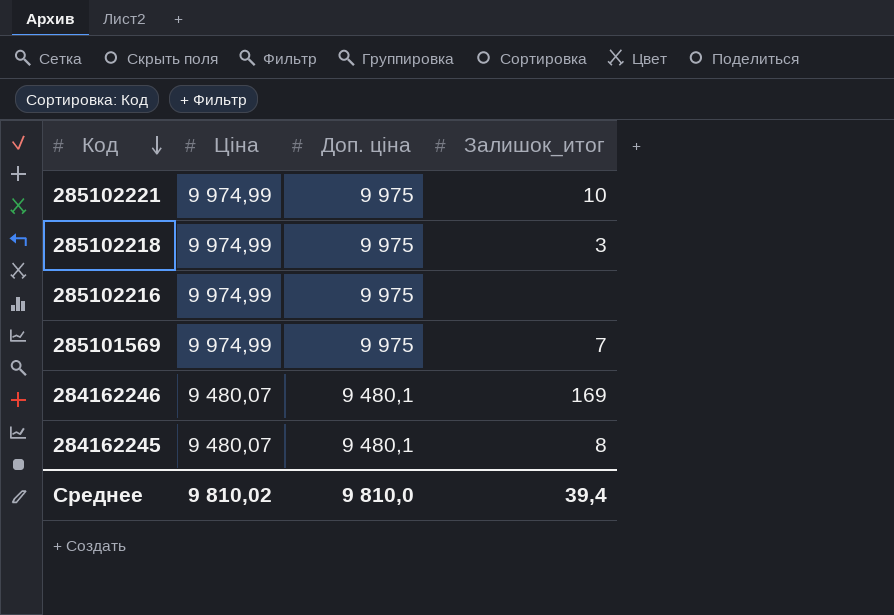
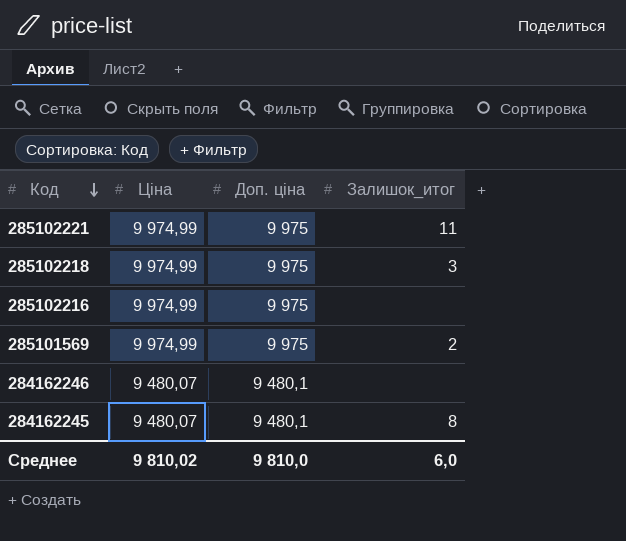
285102221 | Залишок_итог: 10 -> 11
285101569 | Залишок_итог: 7 -> 2
284162246 | Залишок_итог: 169 -> none
Среднее | Залишок_итог: 39,4 -> 6,0

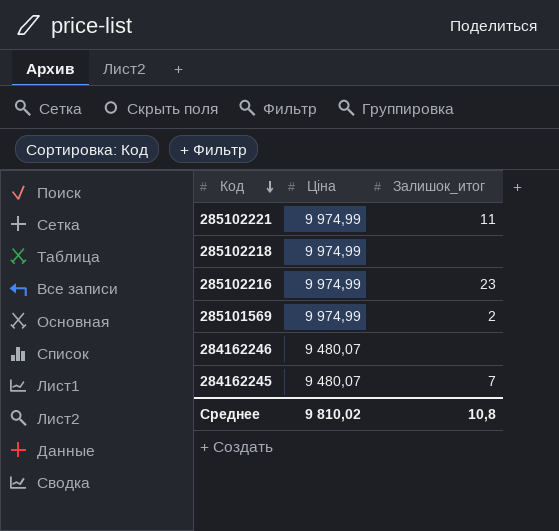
column Доп. ціна | position: 3 -> none
285102218 | Залишок_итог: 3 -> none
285102216 | Залишок_итог: none -> 23
284162245 | Залишок_итог: 8 -> 7
Среднее | Залишок_итог: 6,0 -> 10,8

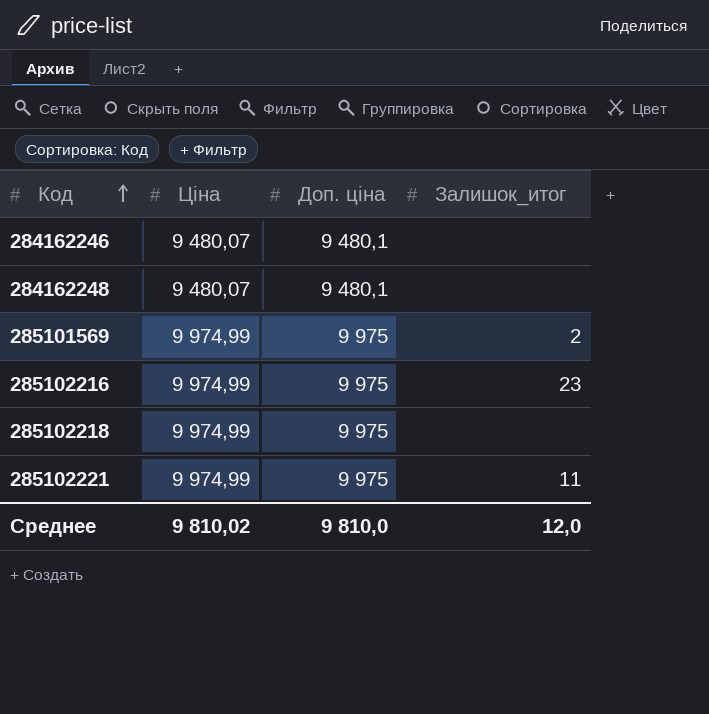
row order: Код descending -> Код ascending
column Доп. ціна | position: none -> 3
row 284162245: 9 480,07 | 7 -> none
row 284162248: none -> 9 480,07 | 9 480,1 | none
Среднее | Залишок_итог: 10,8 -> 12,0

